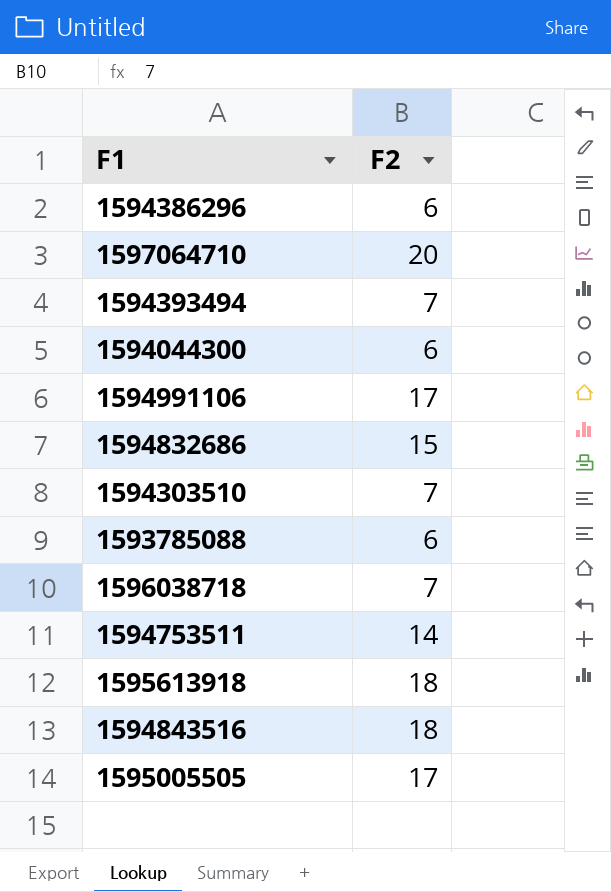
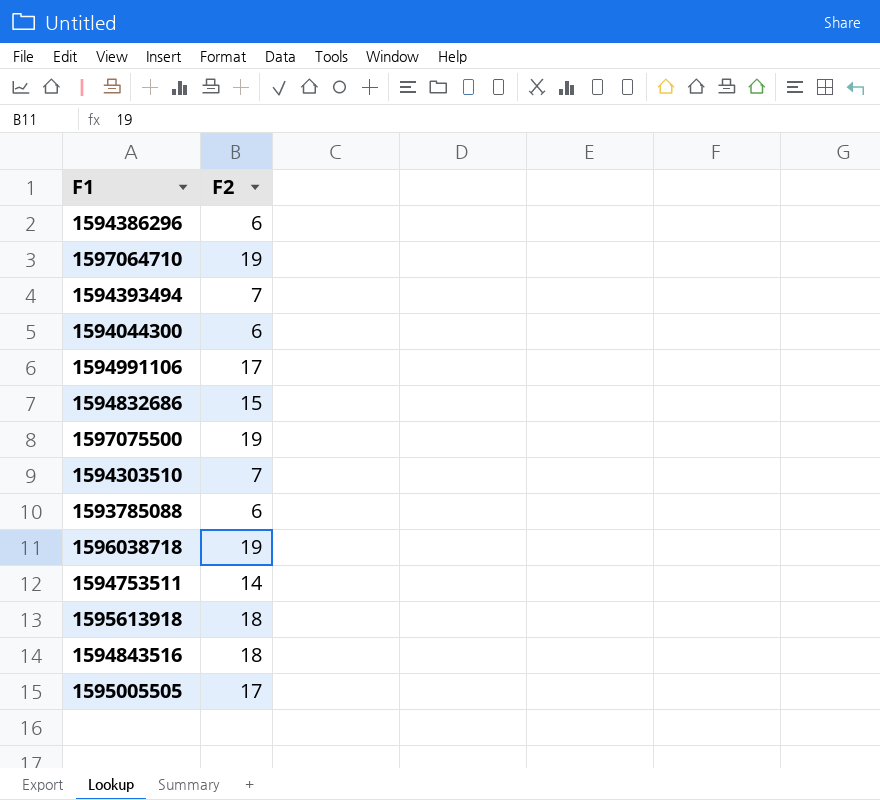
1597064710 | F2: 20 -> 19
row 1597075500: none -> 19
1596038718 | F2: 7 -> 19

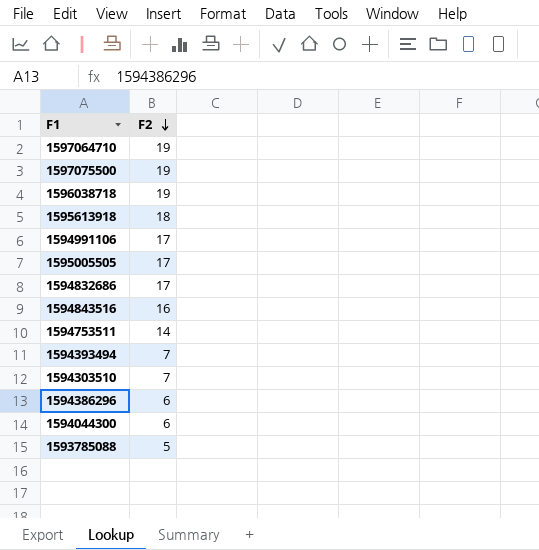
row order: none -> F2 descending
1594832686 | F2: 15 -> 17
1594843516 | F2: 18 -> 16
1593785088 | F2: 6 -> 5

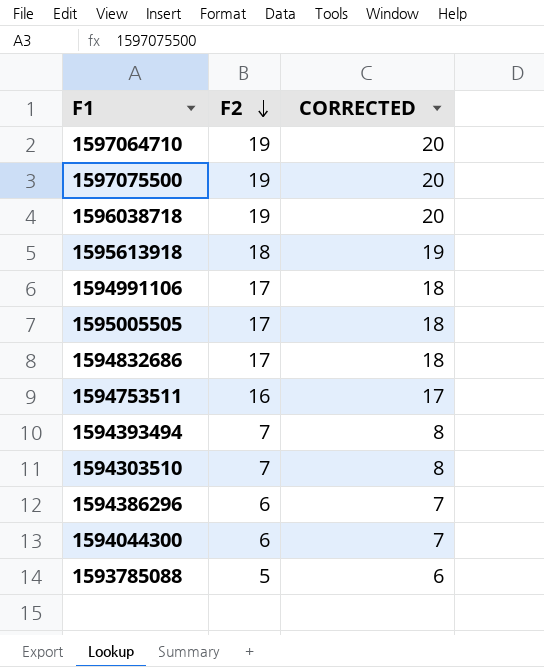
column CORRECTED | formula: none -> [F2] + 1
row 1594843516: 16 -> none
1594753511 | F2: 14 -> 16

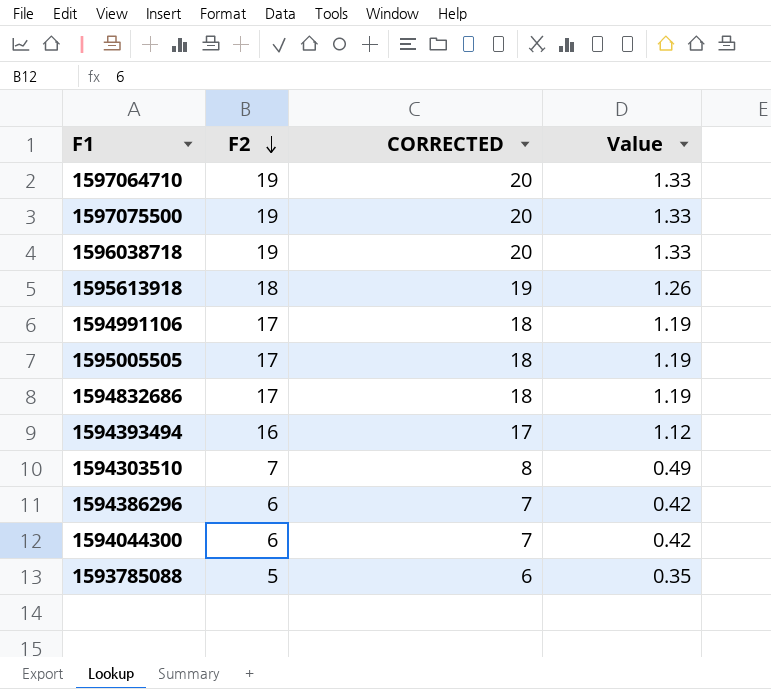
column Value | formula: none -> [F2] * 0.07
row 1594753511: 16 | 17 -> none
1594393494 | F2: 7 -> 16
1594393494 | CORRECTED: 8 -> 17

